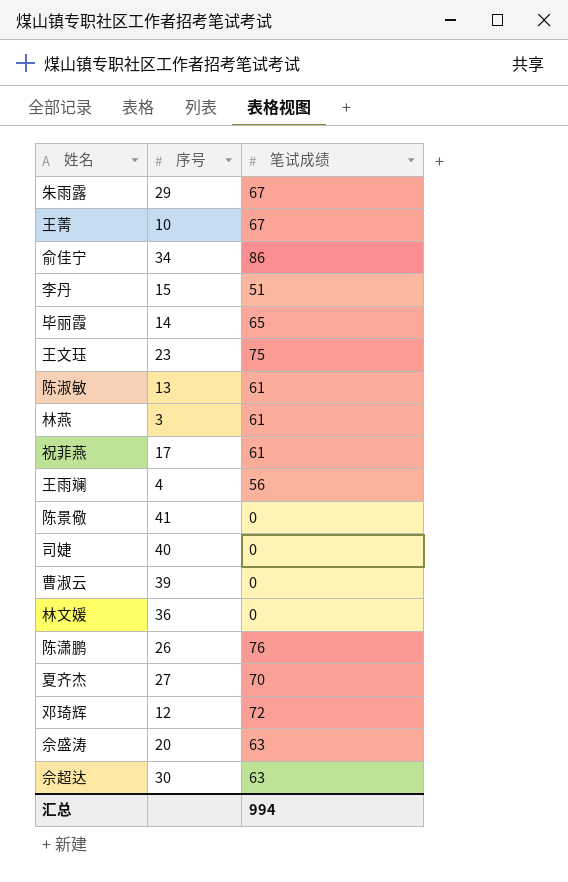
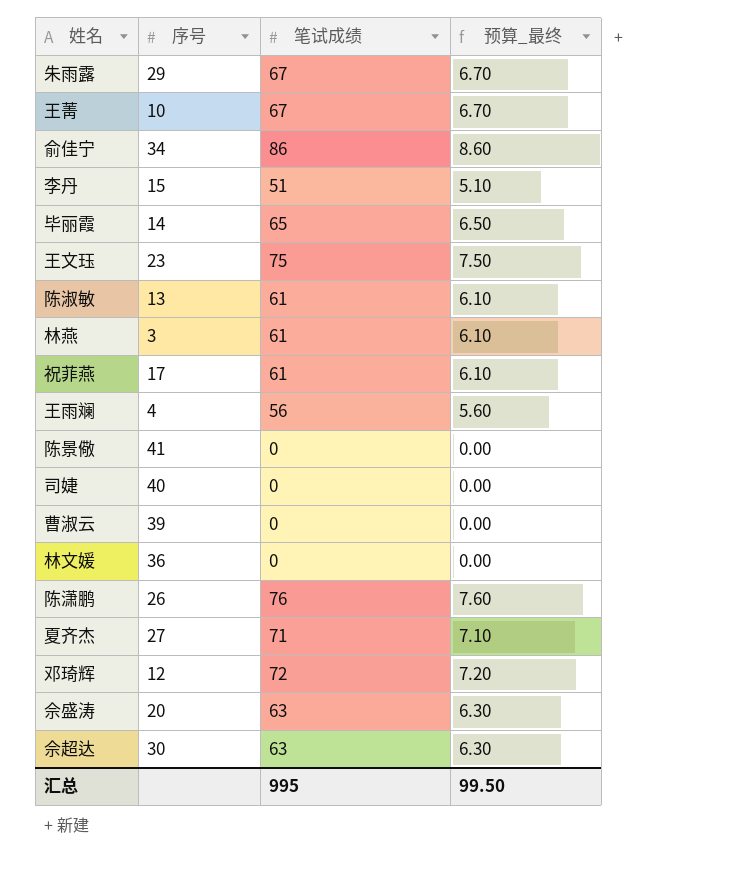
column 预算_最终 | formula: none -> [笔试成绩] * 0.1
夏齐杰 | 笔试成绩: 70 -> 71
汇总 | 笔试成绩: 994 -> 995

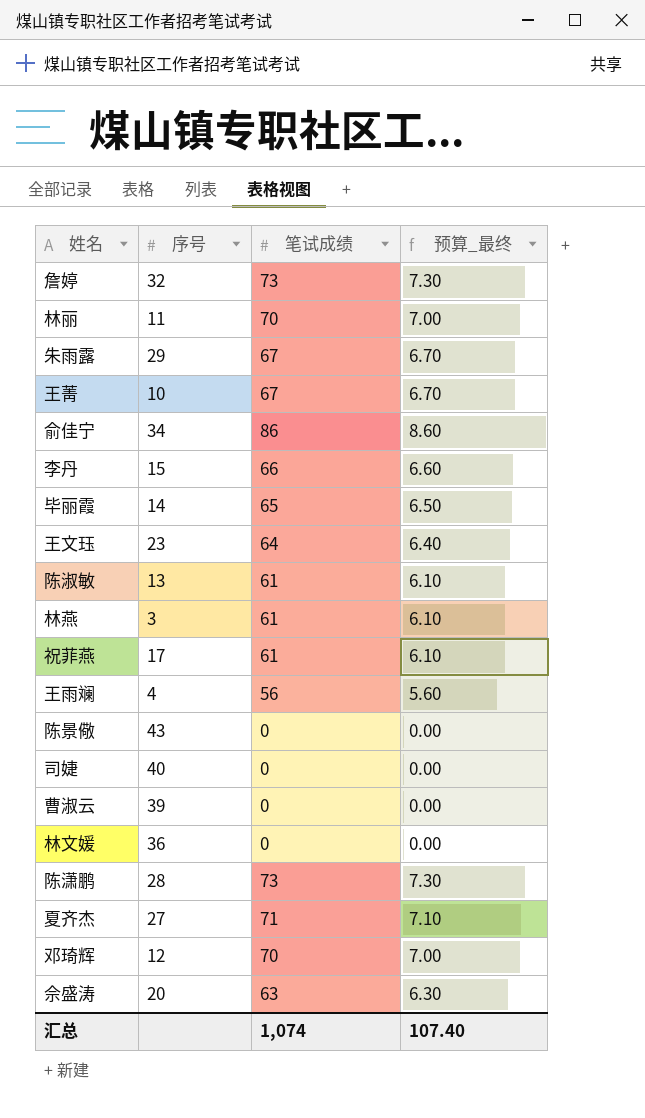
row 佘超达: 30 | 63 | 6.30 -> none
row 詹婷: none -> 32 | 73 | 7.30
row 林丽: none -> 11 | 70 | 7.00
李丹 | 笔试成绩: 51 -> 66
李丹 | 预算_最终: 5.10 -> 6.60
王文珏 | 笔试成绩: 75 -> 64
王文珏 | 预算_最终: 7.50 -> 6.40
陈景儆 | 序号: 41 -> 43
陈潇鹏 | 序号: 26 -> 28
陈潇鹏 | 笔试成绩: 76 -> 73
陈潇鹏 | 预算_最终: 7.60 -> 7.30
邓琦辉 | 笔试成绩: 72 -> 70
邓琦辉 | 预算_最终: 7.20 -> 7.00
汇总 | 笔试成绩: 995 -> 1,074
汇总 | 预算_最终: 99.50 -> 107.40

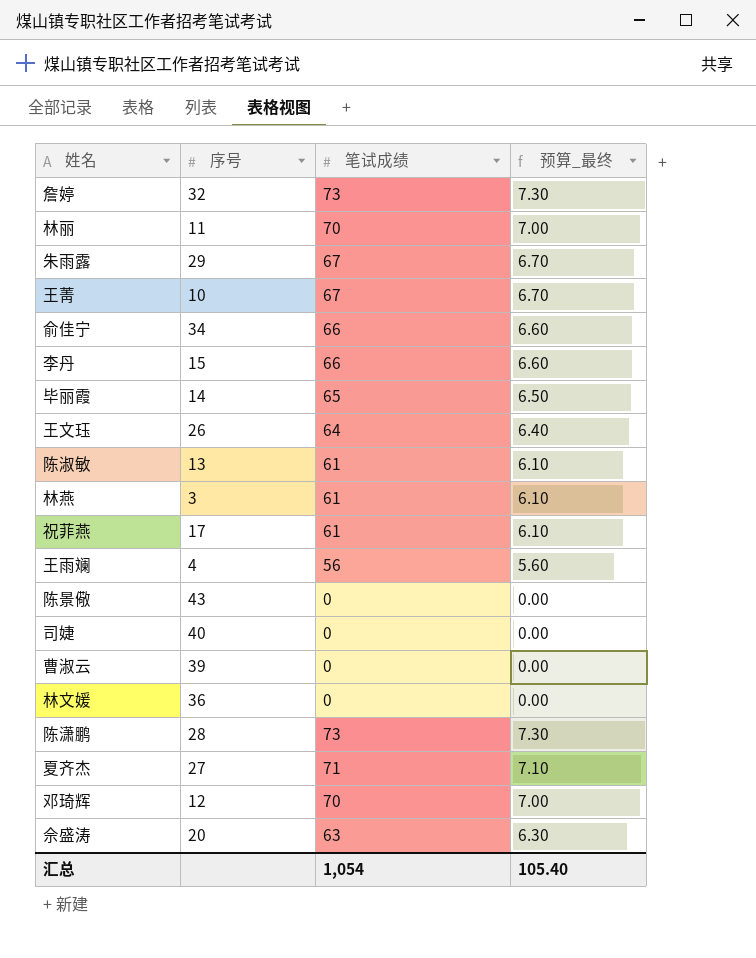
俞佳宁 | 笔试成绩: 86 -> 66
俞佳宁 | 预算_最终: 8.60 -> 6.60
王文珏 | 序号: 23 -> 26
汇总 | 笔试成绩: 1,074 -> 1,054
汇总 | 预算_最终: 107.40 -> 105.40

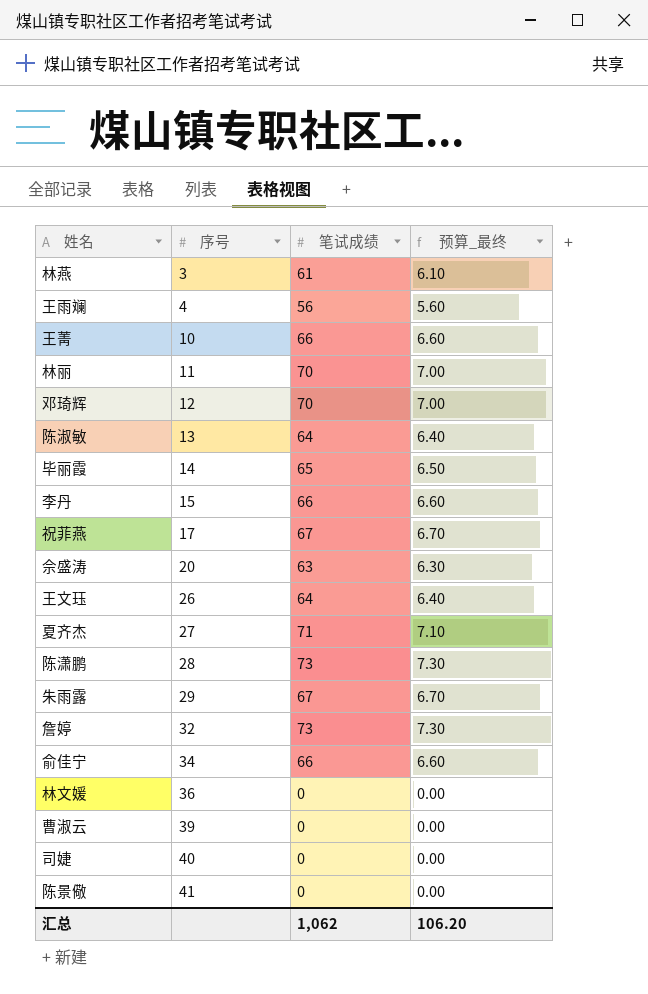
row order: none -> 序号 ascending
王菁 | 笔试成绩: 67 -> 66
王菁 | 预算_最终: 6.70 -> 6.60
陈淑敏 | 笔试成绩: 61 -> 64
陈淑敏 | 预算_最终: 6.10 -> 6.40
祝菲燕 | 笔试成绩: 61 -> 67
祝菲燕 | 预算_最终: 6.10 -> 6.70
陈景儆 | 序号: 43 -> 41
汇总 | 笔试成绩: 1,054 -> 1,062
汇总 | 预算_最终: 105.40 -> 106.20

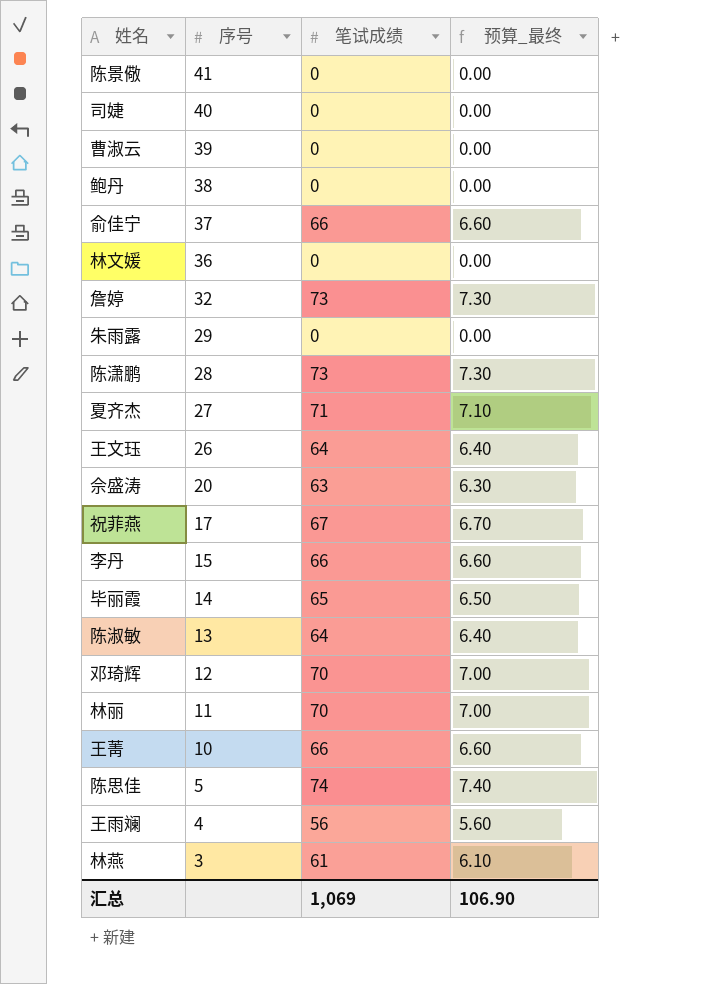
row order: 序号 ascending -> 序号 descending
row 鲍丹: none -> 38 | 0 | 0.00
俞佳宁 | 序号: 34 -> 37
朱雨露 | 笔试成绩: 67 -> 0
朱雨露 | 预算_最终: 6.70 -> 0.00
row 陈思佳: none -> 5 | 74 | 7.40
汇总 | 笔试成绩: 1,062 -> 1,069
汇总 | 预算_最终: 106.20 -> 106.90

